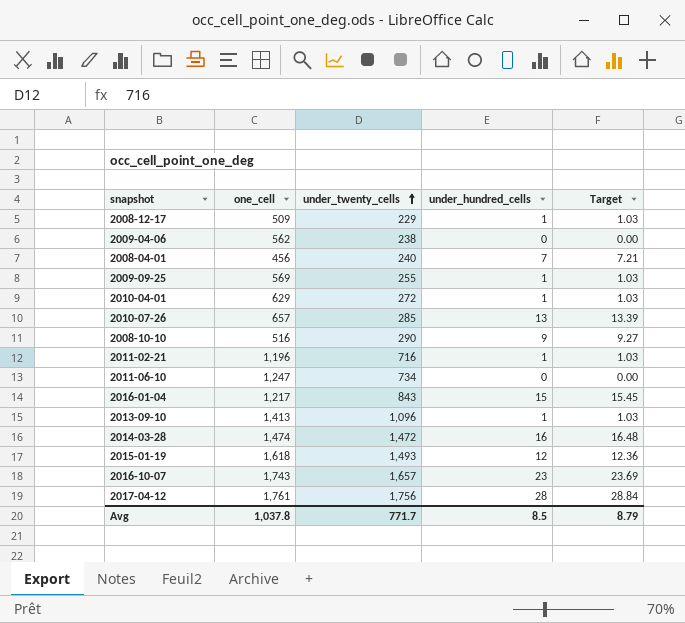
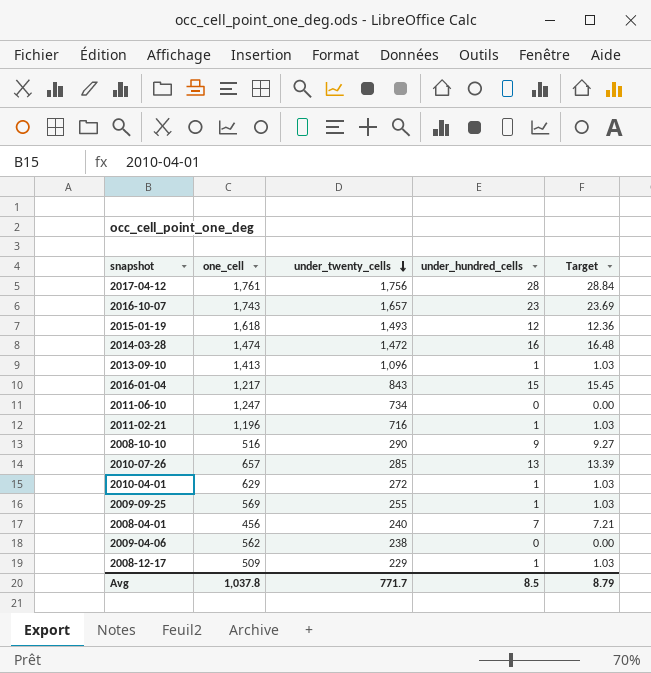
row order: under_twenty_cells ascending -> under_twenty_cells descending

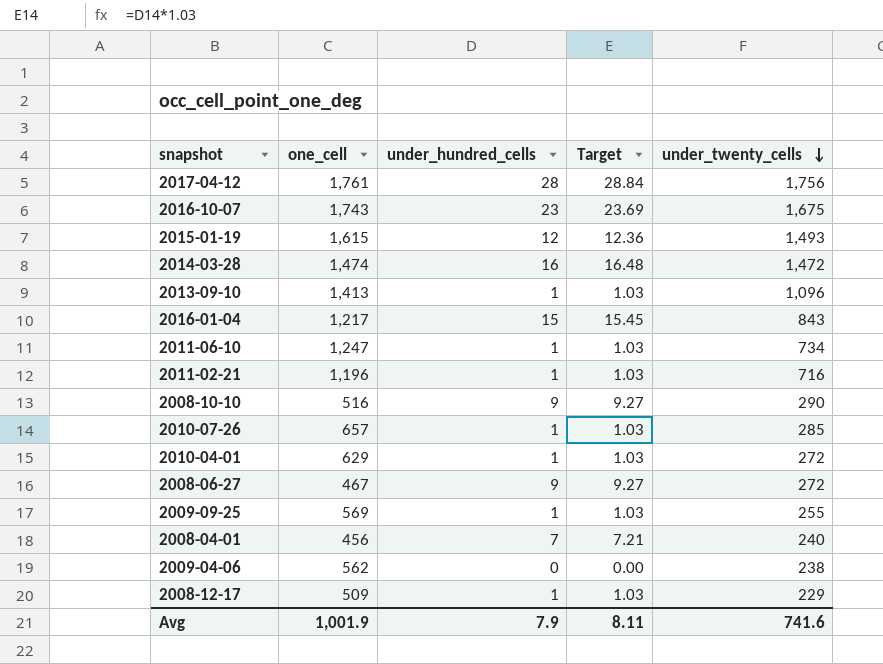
column under_twenty_cells | position: 3 -> 5
2016-10-07 | under_twenty_cells: 1,657 -> 1,675
2015-01-19 | one_cell: 1,618 -> 1,615
2011-06-10 | under_hundred_cells: 0 -> 1
2011-06-10 | Target: 0.00 -> 1.03
2010-07-26 | under_hundred_cells: 13 -> 1
2010-07-26 | Target: 13.39 -> 1.03
row 2008-06-27: none -> 467 | 9 | 9.27 | 272
Avg | one_cell: 1,037.8 -> 1,001.9
Avg | under_hundred_cells: 8.5 -> 7.9
Avg | Target: 8.79 -> 8.11
Avg | under_twenty_cells: 771.7 -> 741.6

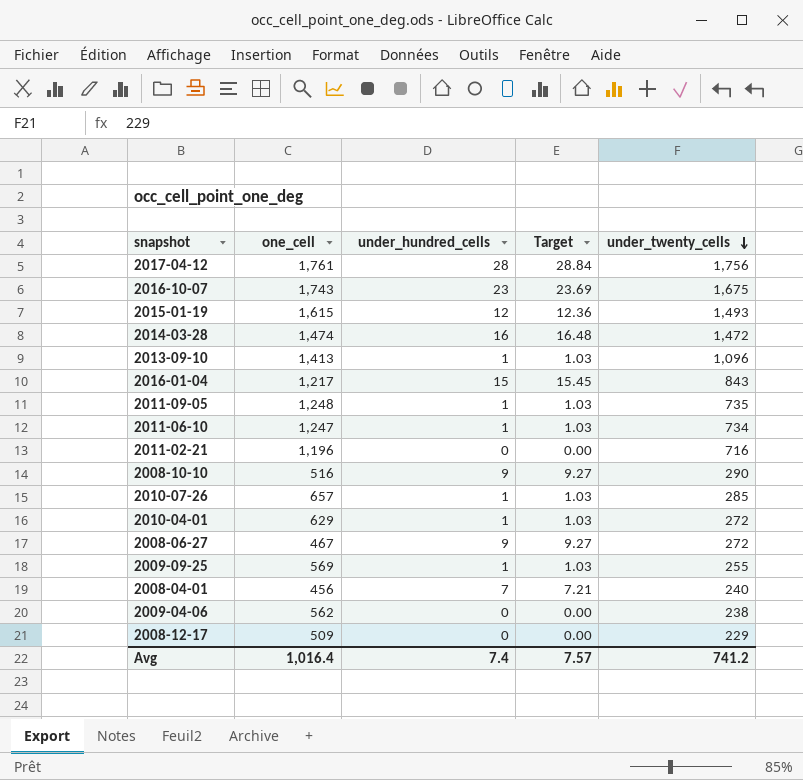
row 2011-09-05: none -> 1,248 | 1 | 1.03 | 735
2011-02-21 | under_hundred_cells: 1 -> 0
2011-02-21 | Target: 1.03 -> 0.00
2008-12-17 | under_hundred_cells: 1 -> 0
2008-12-17 | Target: 1.03 -> 0.00
Avg | one_cell: 1,001.9 -> 1,016.4
Avg | under_hundred_cells: 7.9 -> 7.4
Avg | Target: 8.11 -> 7.57
Avg | under_twenty_cells: 741.6 -> 741.2

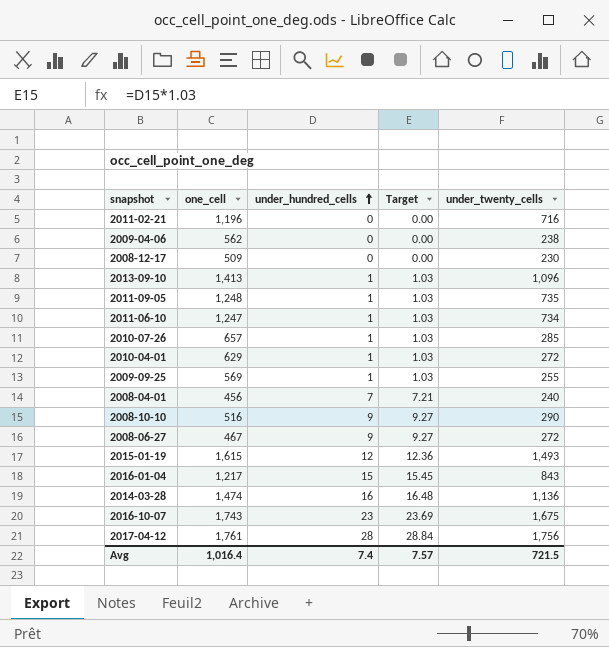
row order: under_twenty_cells descending -> under_hundred_cells ascending
2008-12-17 | under_twenty_cells: 229 -> 230
2014-03-28 | under_twenty_cells: 1,472 -> 1,136
Avg | under_twenty_cells: 741.2 -> 721.5

